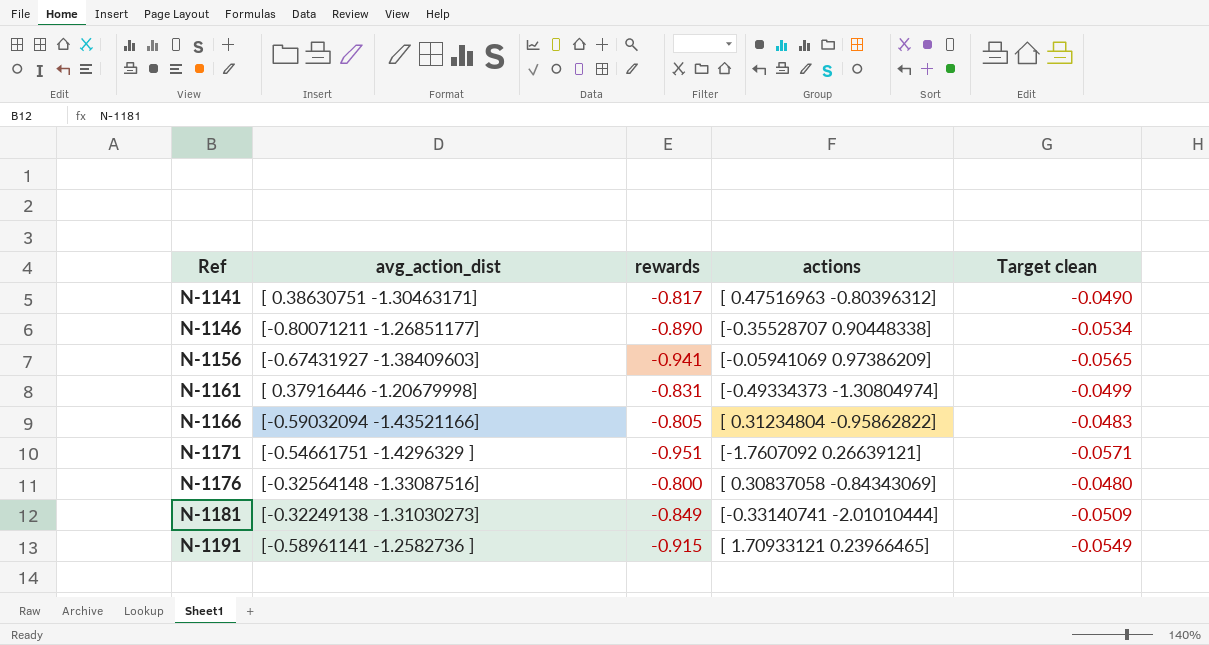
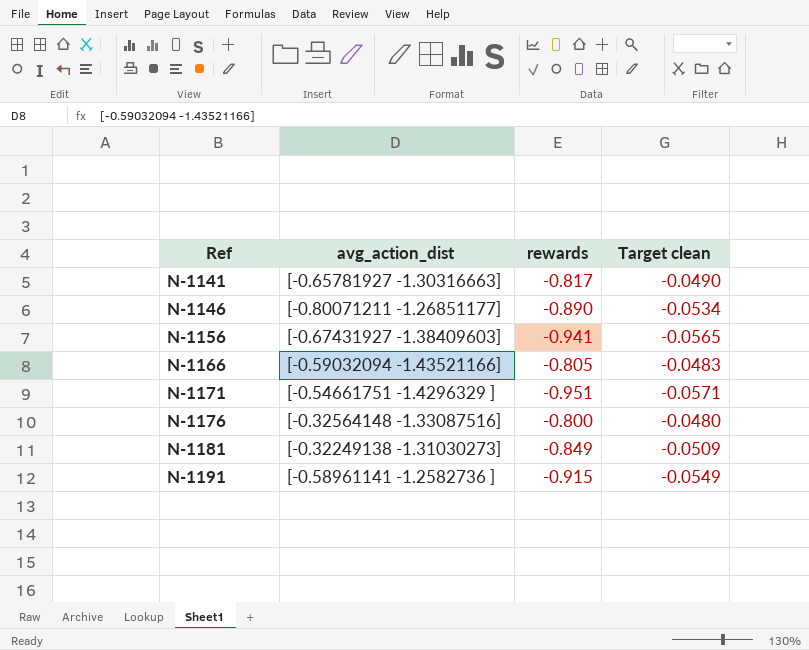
column actions | position: 4 -> none
row N-1161: [ 0.37916446 -1.20679998] | -0.831 | [-0.49334373 -1.30804974] | -0.0499 -> none
N-1141 | avg_action_dist: [ 0.38630751 -1.30463171] -> [-0.65781927 -1.30316663]

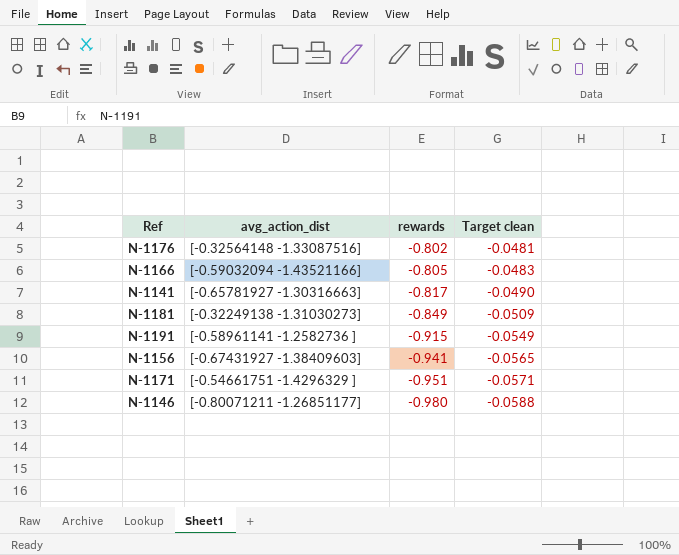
row order: Ref ascending -> rewards descending
N-1176 | rewards: -0.800 -> -0.802
N-1176 | Target clean: -0.0480 -> -0.0481
N-1146 | rewards: -0.890 -> -0.980
N-1146 | Target clean: -0.0534 -> -0.0588

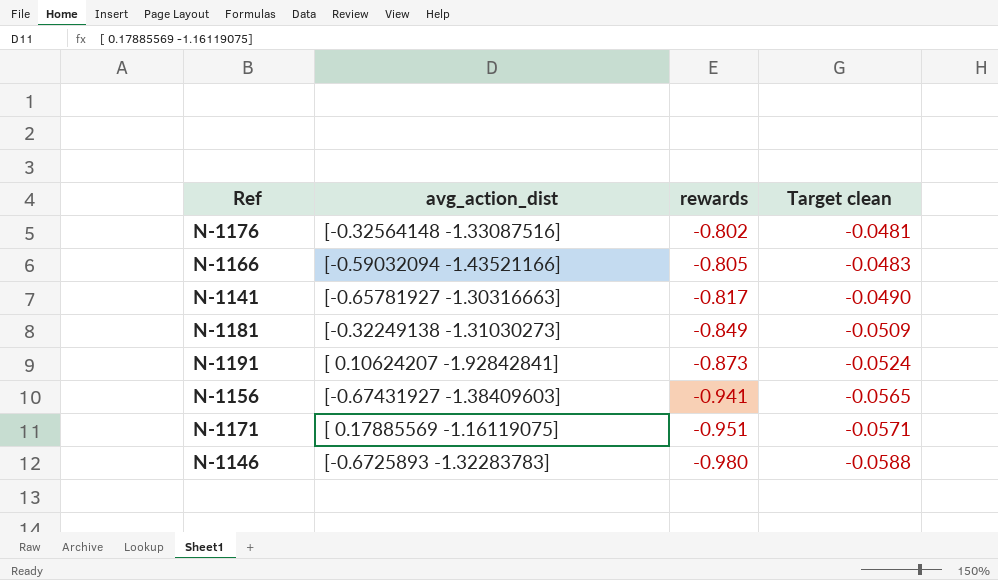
N-1191 | avg_action_dist: [-0.58961141 -1.2582736 ] -> [ 0.10624207 -1.92842841]
N-1191 | rewards: -0.915 -> -0.873
N-1191 | Target clean: -0.0549 -> -0.0524
N-1171 | avg_action_dist: [-0.54661751 -1.4296329 ] -> [ 0.17885569 -1.16119075]
N-1146 | avg_action_dist: [-0.80071211 -1.26851177] -> [-0.6725893 -1.32283783]

